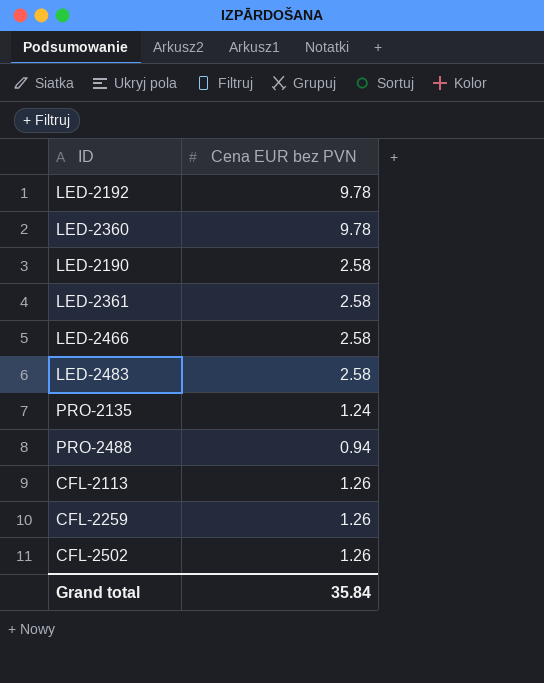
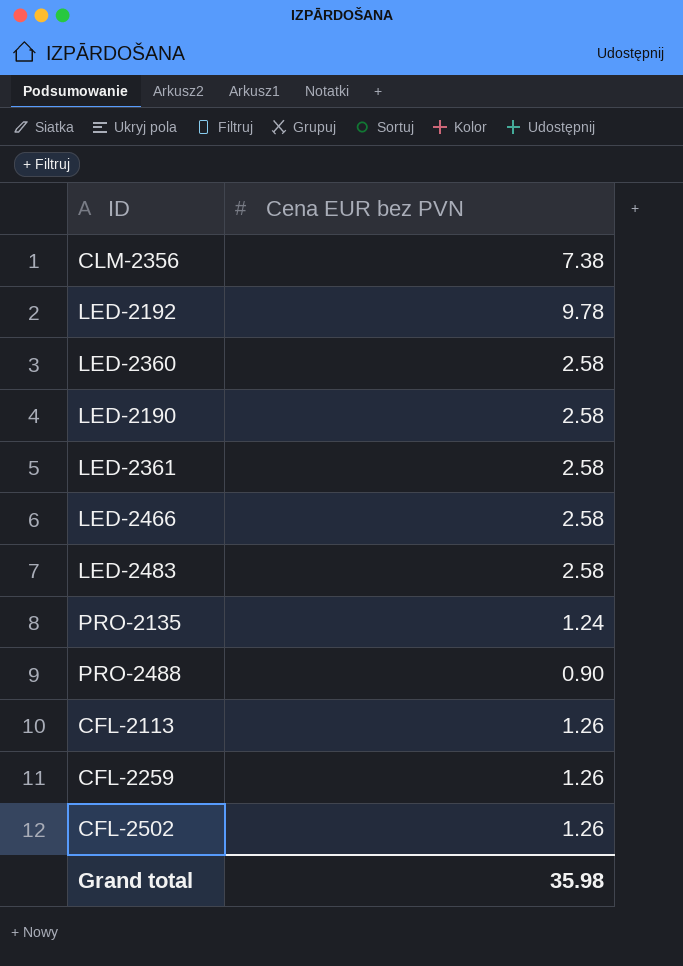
row CLM-2356: none -> 7.38
LED-2360 | Cena EUR bez PVN: 9.78 -> 2.58
PRO-2488 | Cena EUR bez PVN: 0.94 -> 0.90
Grand total | Cena EUR bez PVN: 35.84 -> 35.98

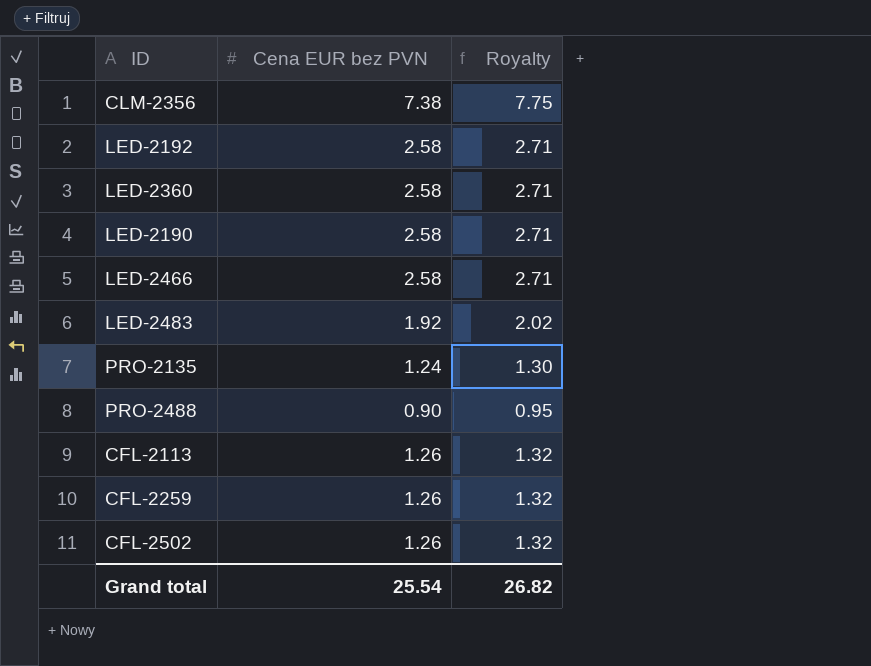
column Royalty | formula: none -> [Cena EUR bez PVN] * 1.05
row LED-2361: 2.58 -> none
LED-2192 | Cena EUR bez PVN: 9.78 -> 2.58
LED-2483 | Cena EUR bez PVN: 2.58 -> 1.92
Grand total | Cena EUR bez PVN: 35.98 -> 25.54

